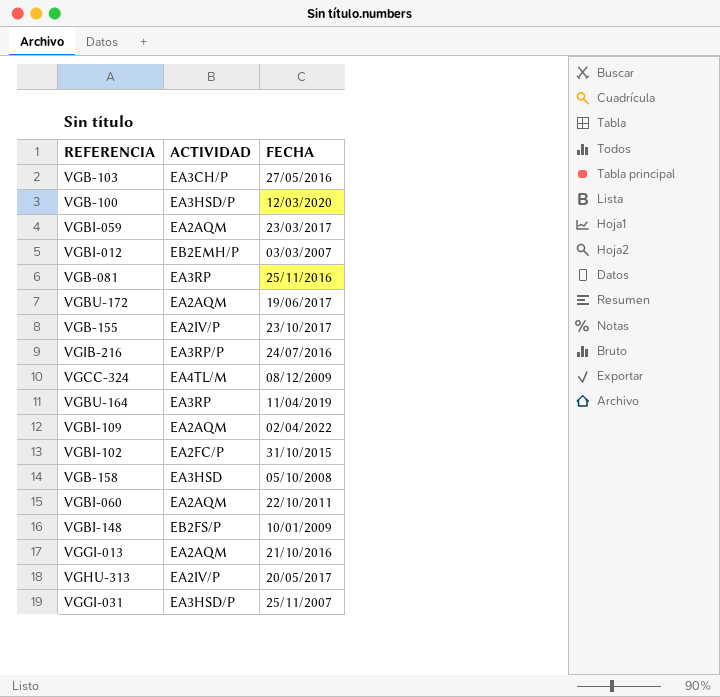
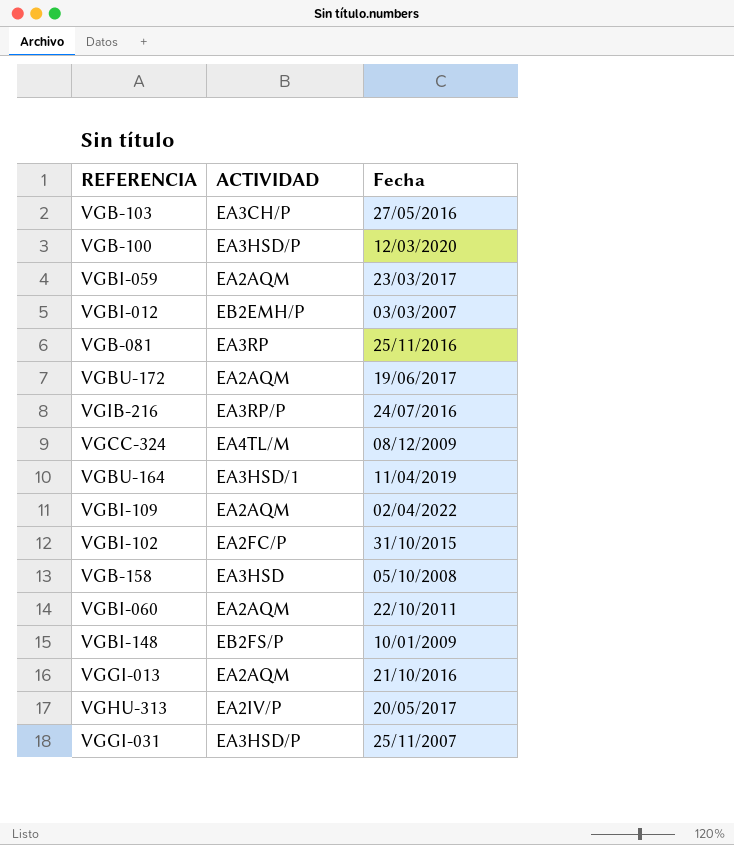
column name: FECHA -> Fecha
row VGB-155: EA2IV/P | 23/10/2017 -> none
VGBU-164 | ACTIVIDAD: EA3RP -> EA3HSD/1

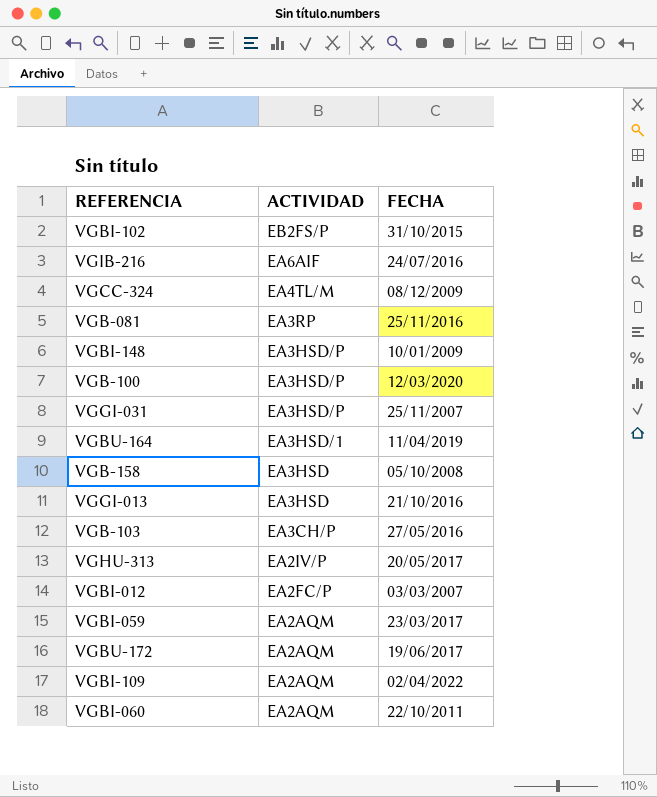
row order: none -> ACTIVIDAD descending
column name: Fecha -> FECHA
VGBI-102 | ACTIVIDAD: EA2FC/P -> EB2FS/P
VGIB-216 | ACTIVIDAD: EA3RP/P -> EA6AIF
VGBI-148 | ACTIVIDAD: EB2FS/P -> EA3HSD/P
VGGI-013 | ACTIVIDAD: EA2AQM -> EA3HSD
VGBI-012 | ACTIVIDAD: EB2EMH/P -> EA2FC/P

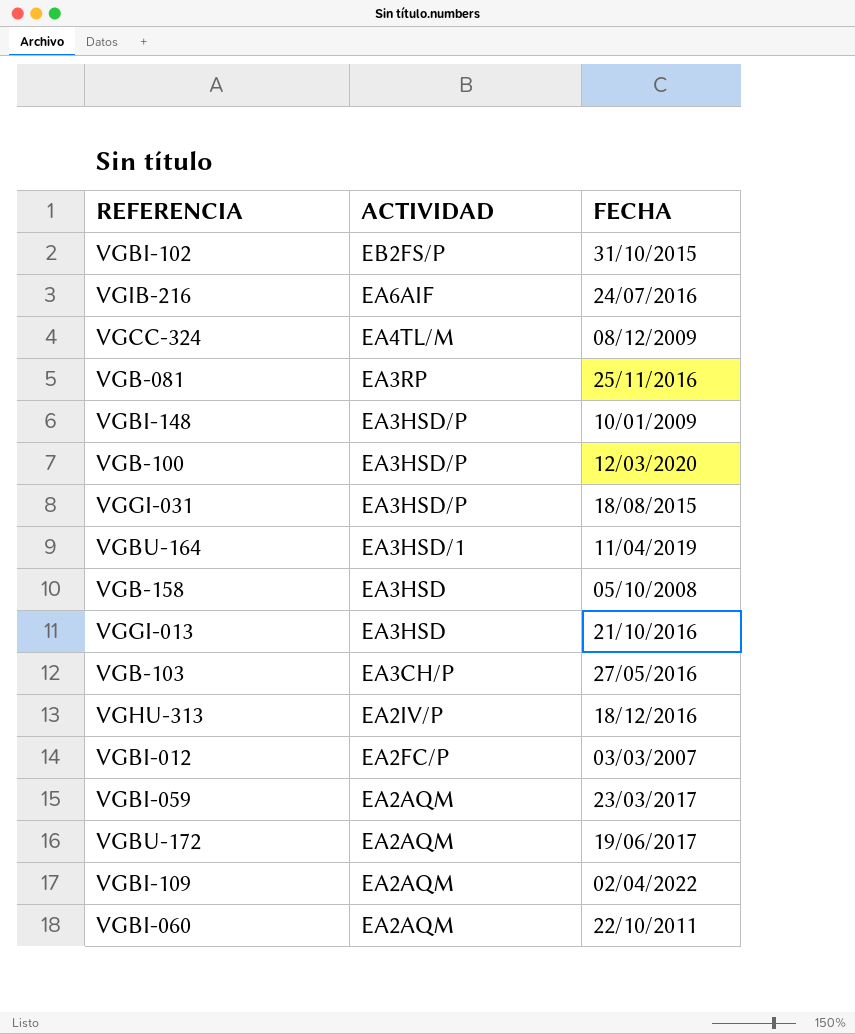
VGGI-031 | FECHA: 25/11/2007 -> 18/08/2015
VGHU-313 | FECHA: 20/05/2017 -> 18/12/2016

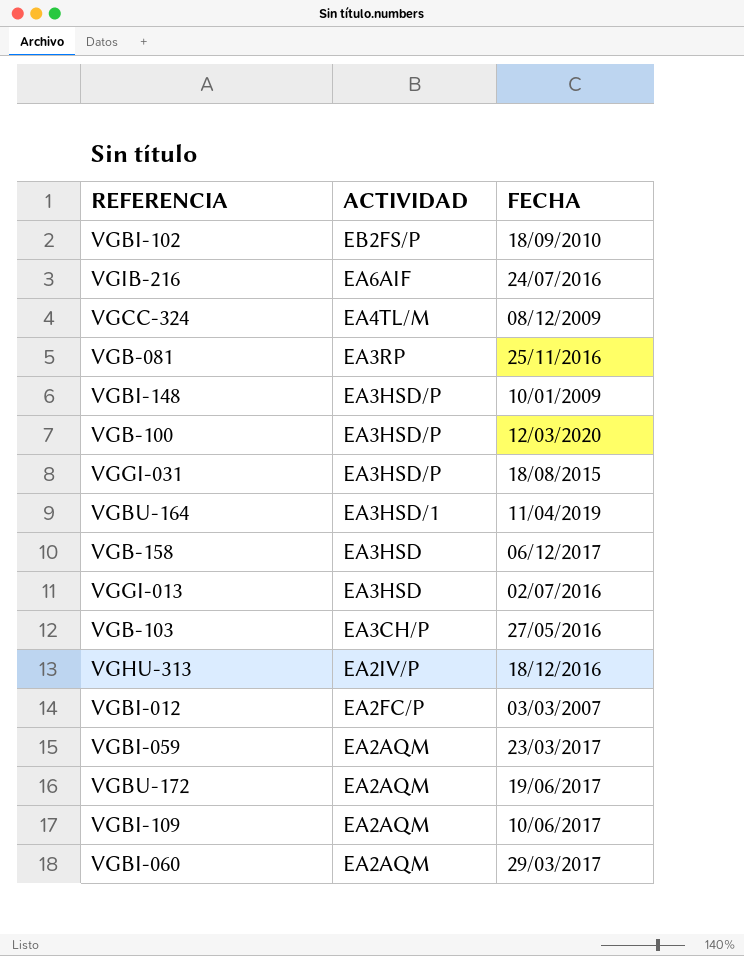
VGBI-102 | FECHA: 31/10/2015 -> 18/09/2010
VGB-158 | FECHA: 05/10/2008 -> 06/12/2017
VGGI-013 | FECHA: 21/10/2016 -> 02/07/2016
VGBI-109 | FECHA: 02/04/2022 -> 10/06/2017
VGBI-060 | FECHA: 22/10/2011 -> 29/03/2017

